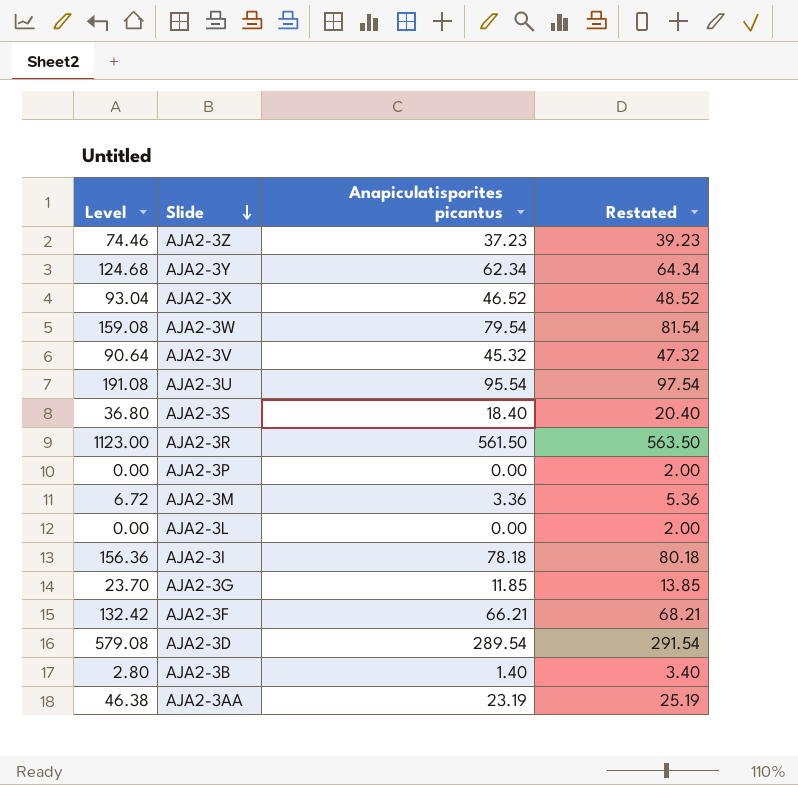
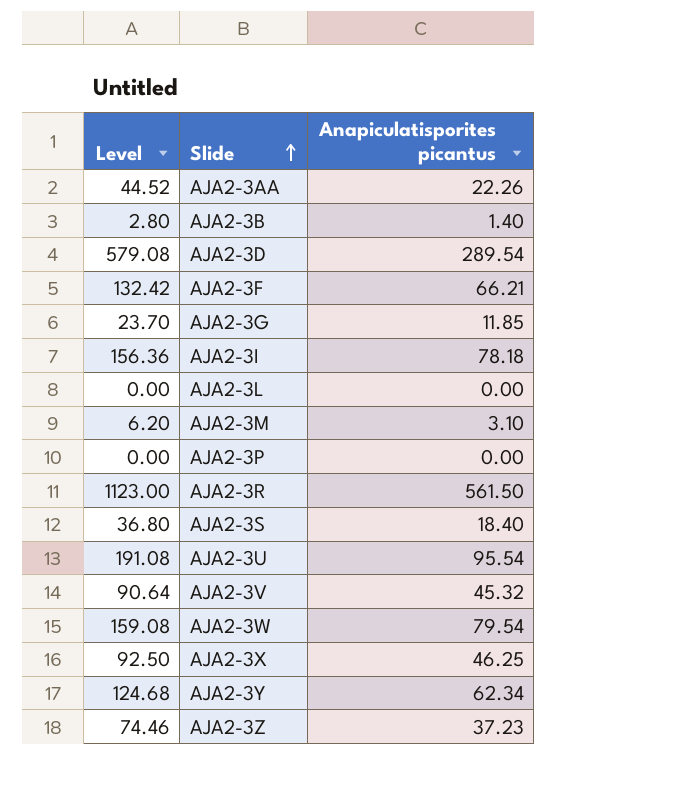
row order: Slide descending -> Slide ascending
column Restated | formula: [Anapiculatisporites picantus] + 2 -> none
AJA2-3AA | Level: 46.38 -> 44.52
AJA2-3AA | Anapiculatisporites picantus: 23.19 -> 22.26
AJA2-3M | Level: 6.72 -> 6.20
AJA2-3M | Anapiculatisporites picantus: 3.36 -> 3.10
AJA2-3X | Level: 93.04 -> 92.50
AJA2-3X | Anapiculatisporites picantus: 46.52 -> 46.25

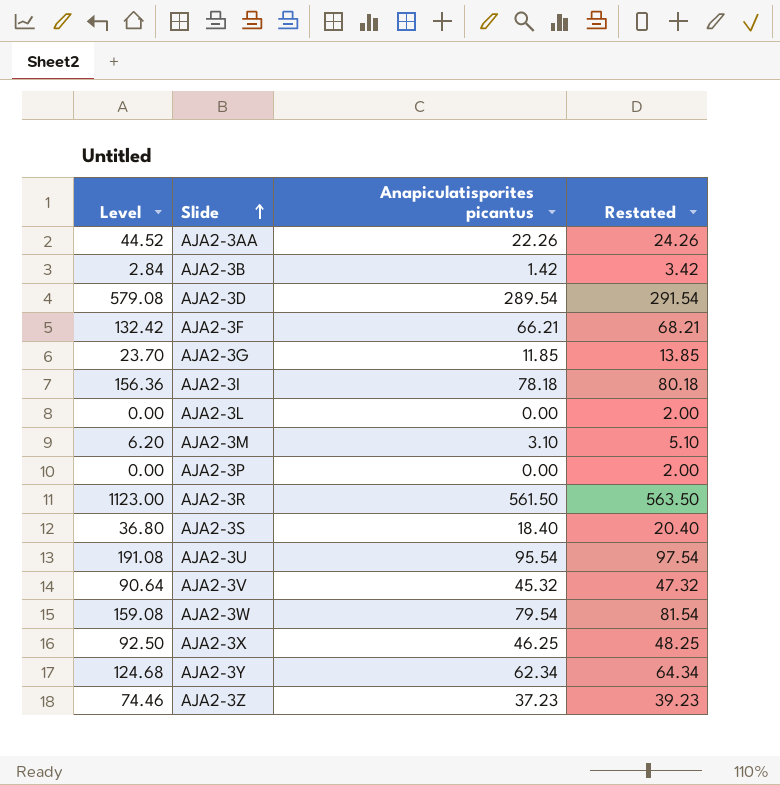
column Restated | formula: none -> [Anapiculatisporites picantus] + 2
AJA2-3B | Level: 2.80 -> 2.84
AJA2-3B | Anapiculatisporites picantus: 1.40 -> 1.42

